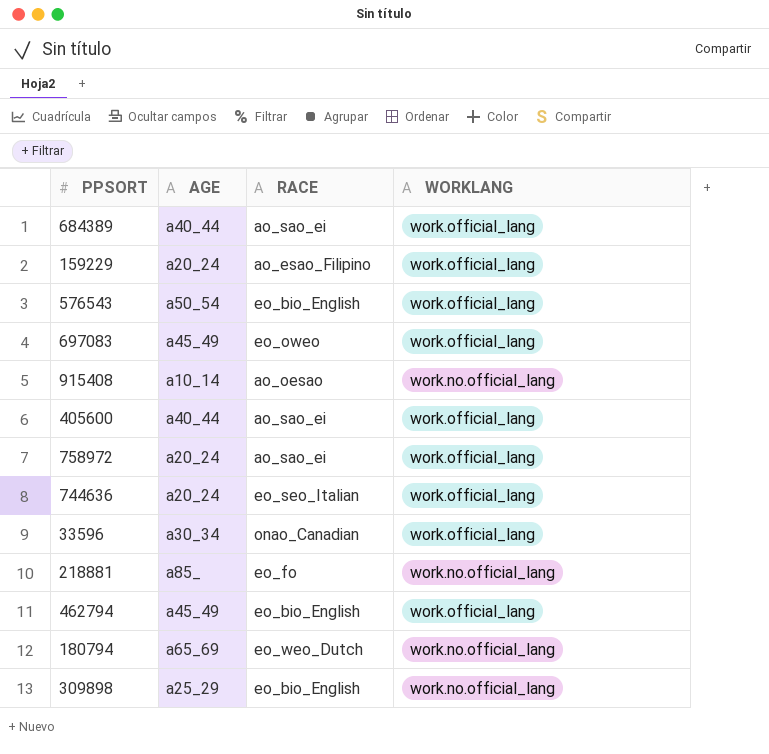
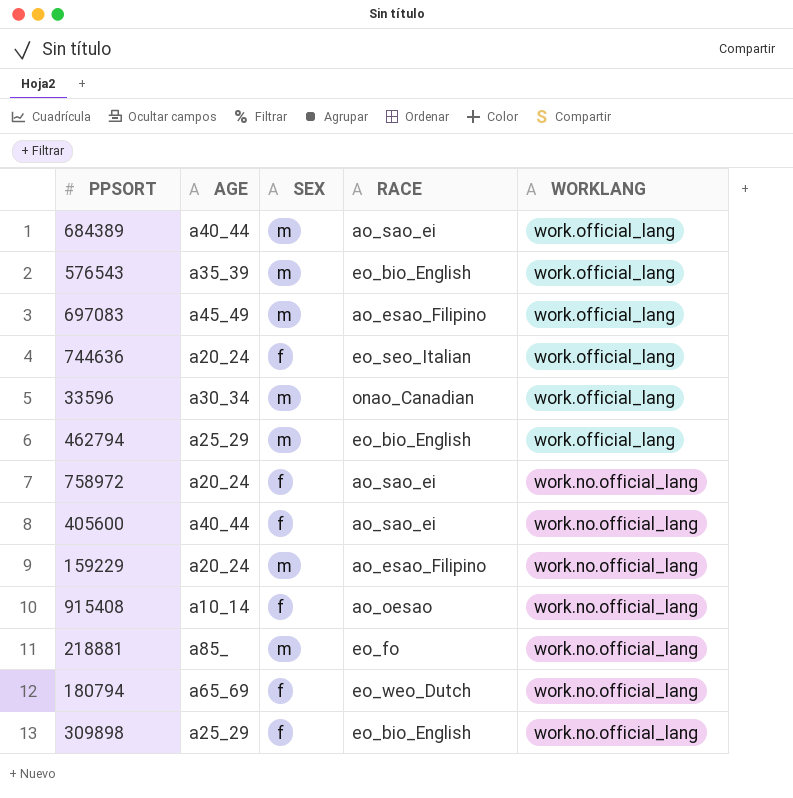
row order: none -> WORKLANG descending
column SEX | position: none -> 3
576543 | AGE: a50_54 -> a35_39
697083 | RACE: eo_oweo -> ao_esao_Filipino
462794 | AGE: a45_49 -> a25_29
758972 | WORKLANG: work.official_lang -> work.no.official_lang
405600 | WORKLANG: work.official_lang -> work.no.official_lang
159229 | WORKLANG: work.official_lang -> work.no.official_lang

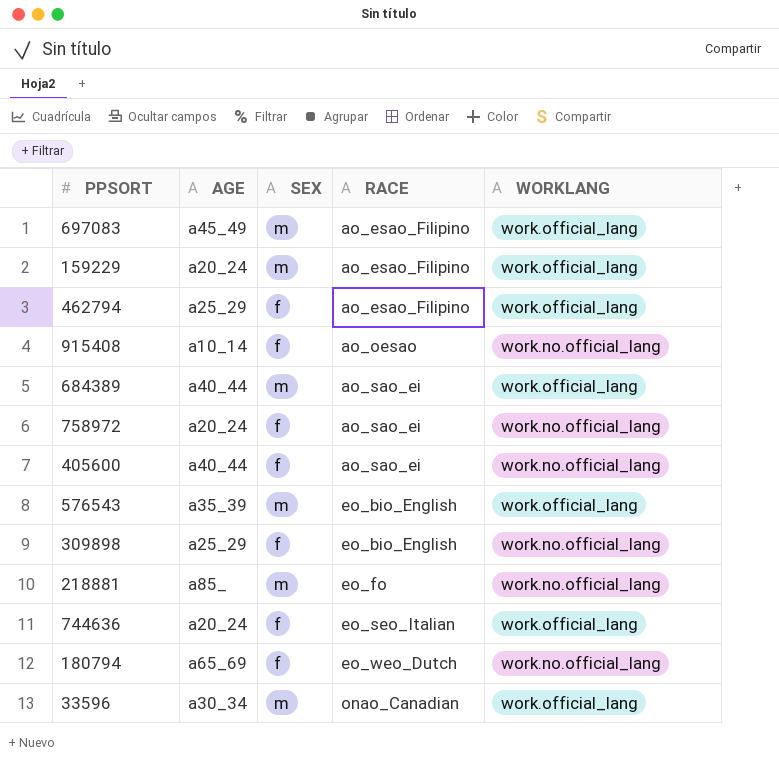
row order: WORKLANG descending -> RACE ascending
159229 | WORKLANG: work.no.official_lang -> work.official_lang
462794 | SEX: m -> f
462794 | RACE: eo_bio_English -> ao_esao_Filipino

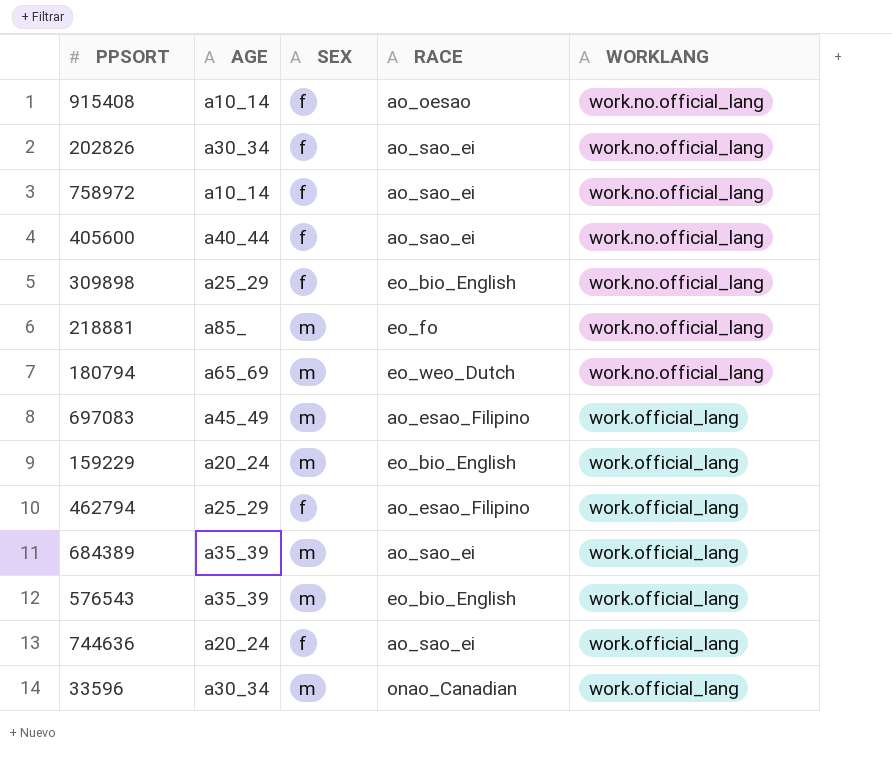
row order: RACE ascending -> WORKLANG ascending
row 202826: none -> a30_34 | f | ao_sao_ei | work.no.official_lang
758972 | AGE: a20_24 -> a10_14
180794 | SEX: f -> m
159229 | RACE: ao_esao_Filipino -> eo_bio_English
684389 | AGE: a40_44 -> a35_39
744636 | RACE: eo_seo_Italian -> ao_sao_ei

